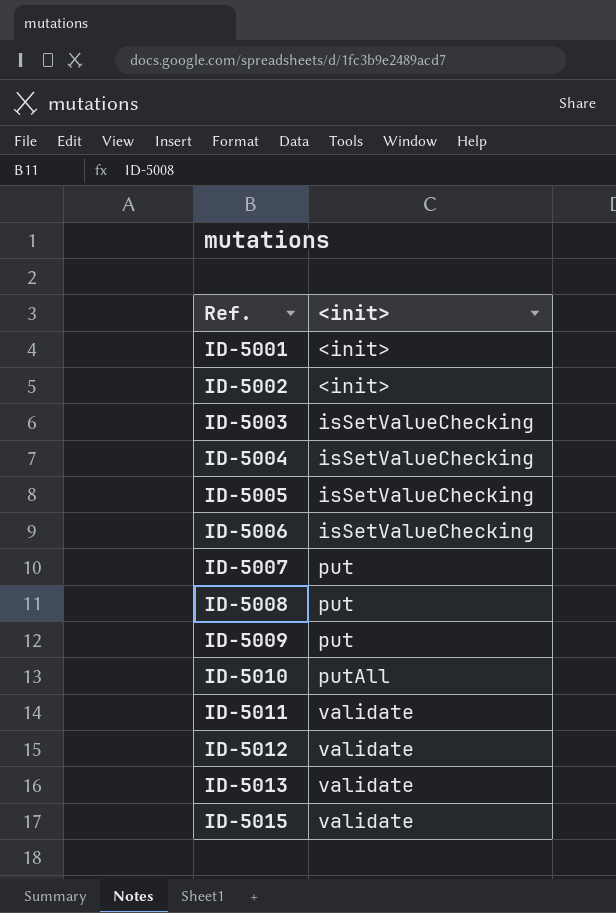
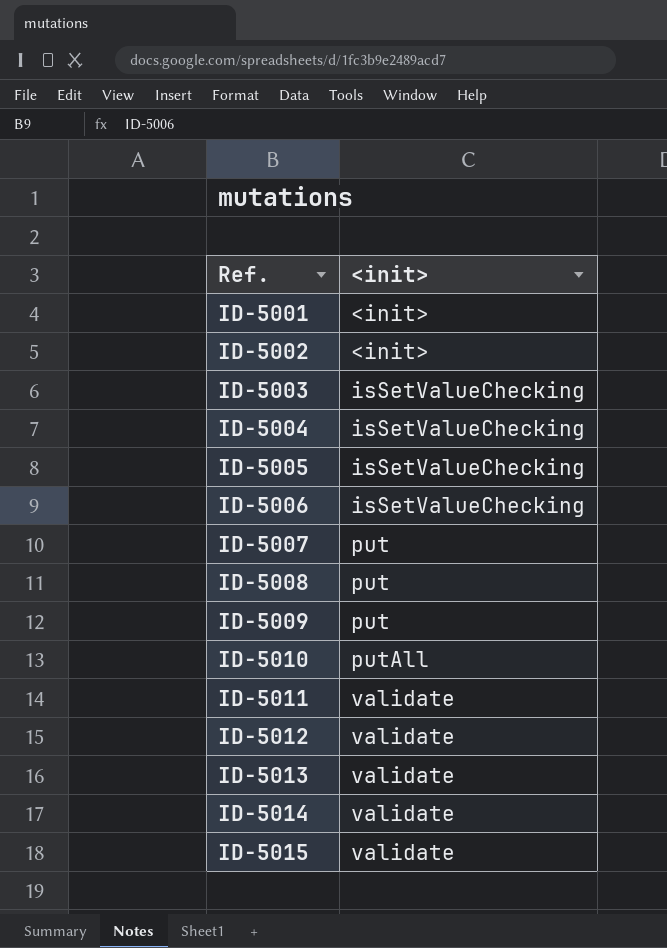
row ID-5014: none -> validate

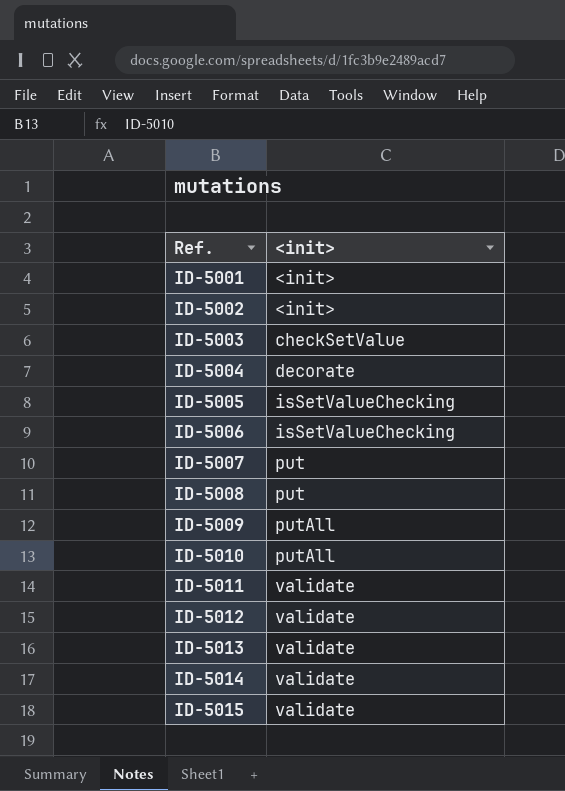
ID-5003 | <init>: isSetValueChecking -> checkSetValue
ID-5004 | <init>: isSetValueChecking -> decorate
ID-5009 | <init>: put -> putAll

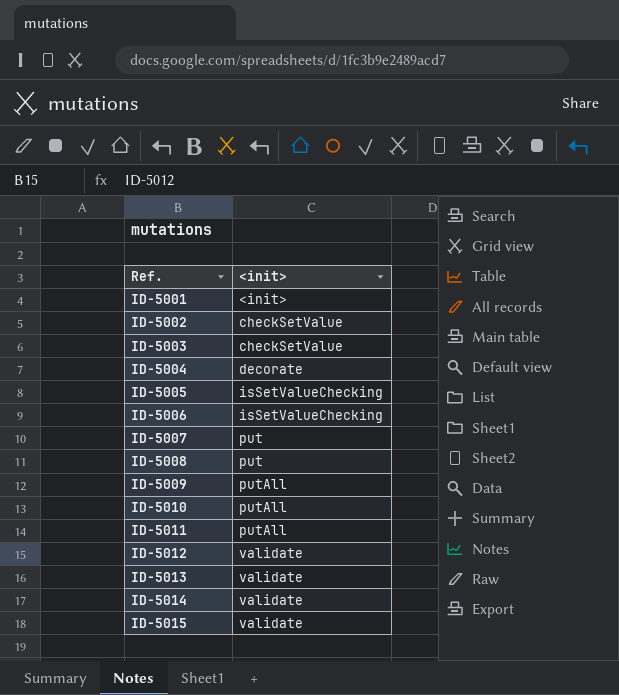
ID-5002 | <init>: <init> -> checkSetValue
ID-5011 | <init>: validate -> putAll

